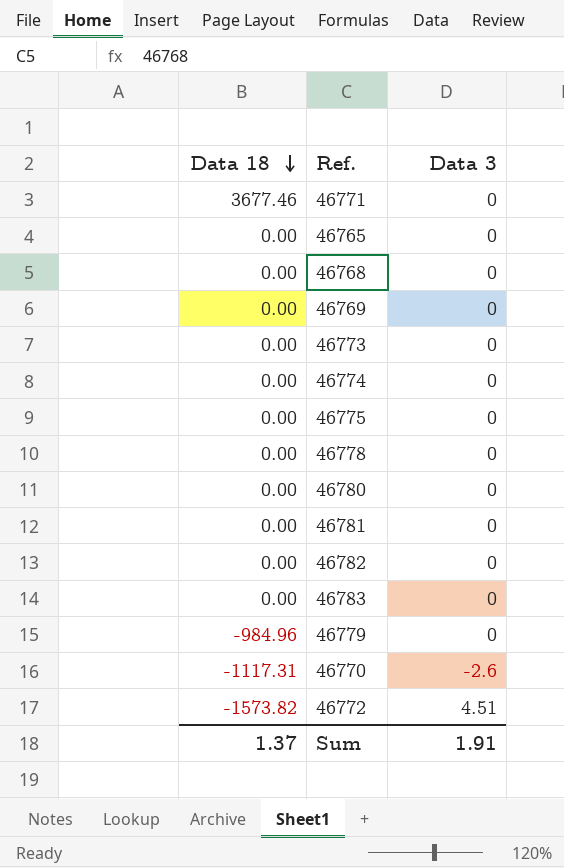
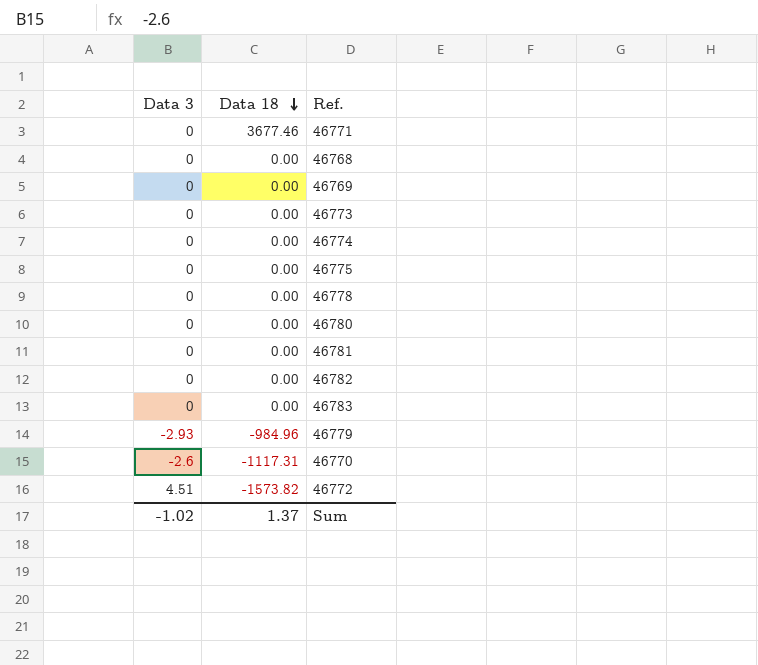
column Data 3 | position: 3 -> 1
row 46765: 0.00 | 0 -> none
46779 | Data 3: 0 -> -2.93
Sum | Data 3: 1.91 -> -1.02

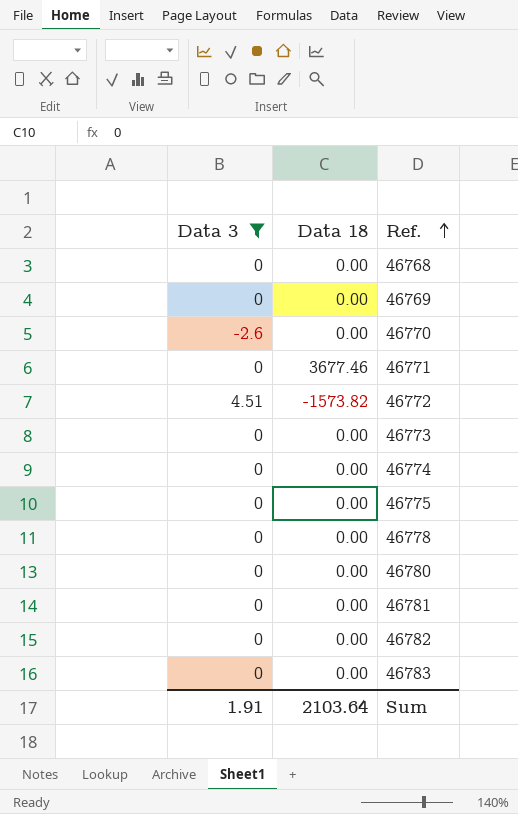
filter: none -> Data 3 != -2.93
row order: Data 18 descending -> Ref. ascending
46770 | Data 18: -1117.31 -> 0.00
Sum | Data 3: -1.02 -> 1.91
Sum | Data 18: 1.37 -> 2103.64

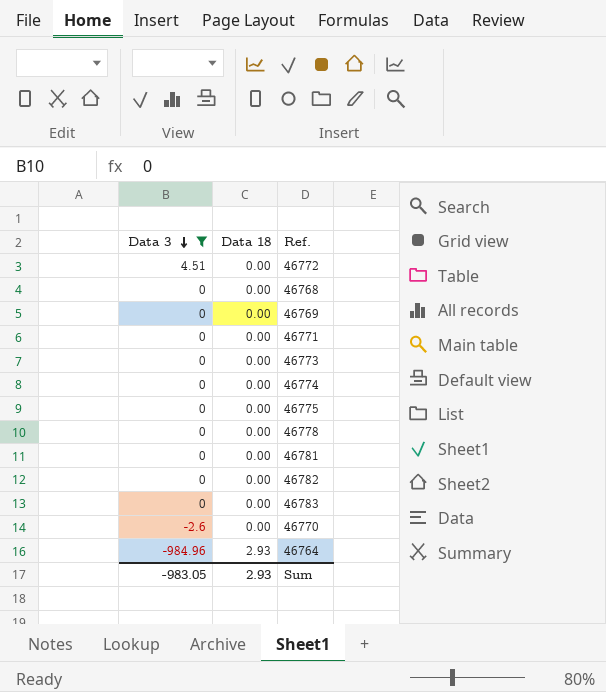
row order: Ref. ascending -> Data 3 descending
row 46780: 0 | 0.00 -> none
46772 | Data 18: -1573.82 -> 0.00
46771 | Data 18: 3677.46 -> 0.00
row 46764: none -> -984.96 | 2.93
Sum | Data 3: 1.91 -> -983.05
Sum | Data 18: 2103.64 -> 2.93

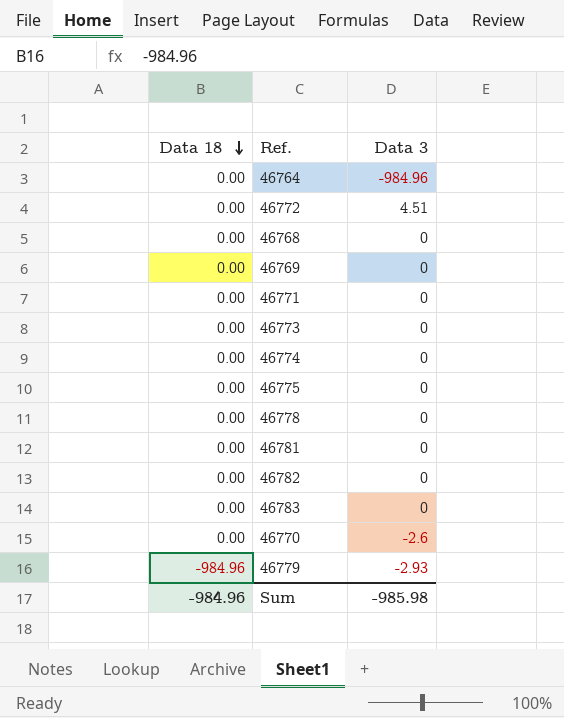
filter: Data 3 != -2.93 -> none
row order: Data 3 descending -> Data 18 descending
column Data 3 | position: 1 -> 3
46764 | Data 18: 2.93 -> 0.00
Sum | Data 18: 2.93 -> -984.96
Sum | Data 3: -983.05 -> -985.98

